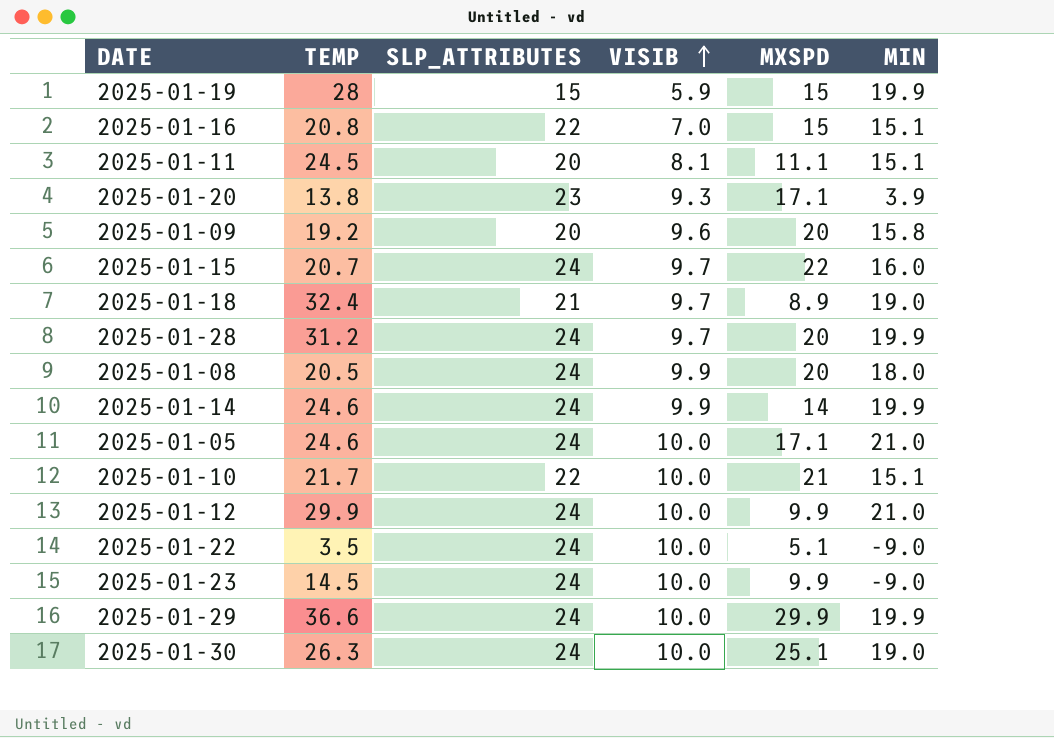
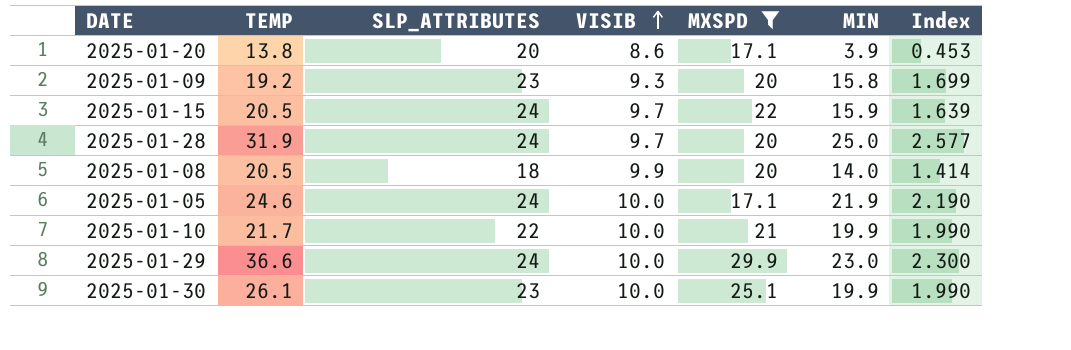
filter: none -> MXSPD >= 17.1
column Index | formula: none -> [MIN] / [VISIB]
2025-01-20 | SLP_ATTRIBUTES: 23 -> 20
2025-01-20 | VISIB: 9.3 -> 8.6
2025-01-09 | SLP_ATTRIBUTES: 20 -> 23
2025-01-09 | VISIB: 9.6 -> 9.3
2025-01-15 | TEMP: 20.7 -> 20.5
2025-01-15 | MIN: 16.0 -> 15.9
2025-01-28 | TEMP: 31.2 -> 31.9
2025-01-28 | MIN: 19.9 -> 25.0
2025-01-08 | SLP_ATTRIBUTES: 24 -> 18
2025-01-08 | MIN: 18.0 -> 14.0
2025-01-05 | MIN: 21.0 -> 21.9
2025-01-10 | MIN: 15.1 -> 19.9
2025-01-29 | MIN: 19.9 -> 23.0
2025-01-30 | TEMP: 26.3 -> 26.1
2025-01-30 | SLP_ATTRIBUTES: 24 -> 23
2025-01-30 | MIN: 19.0 -> 19.9

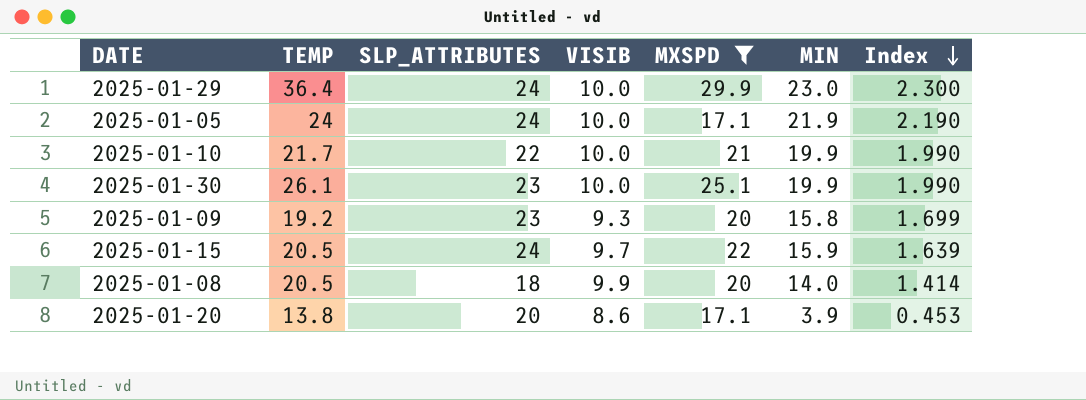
row order: VISIB ascending -> Index descending
row 2025-01-28: 31.9 | 24 | 9.7 | 20 | 25.0 | 2.577 -> none
2025-01-29 | TEMP: 36.6 -> 36.4
2025-01-05 | TEMP: 24.6 -> 24

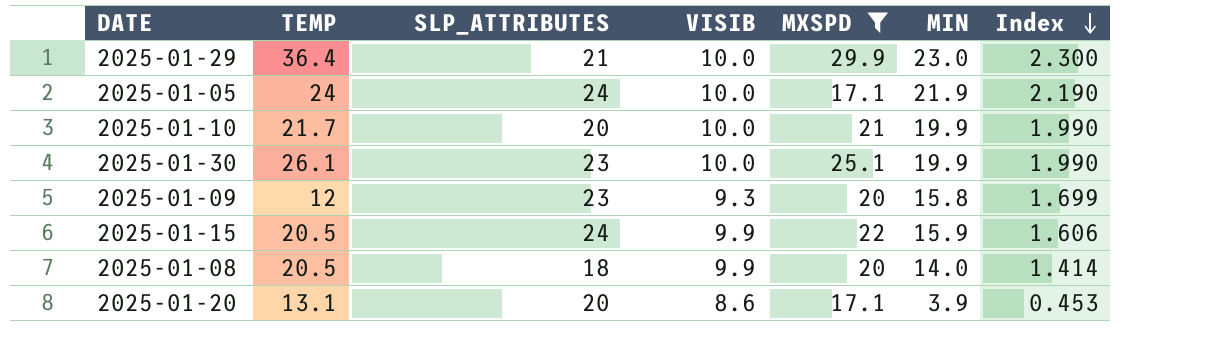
2025-01-29 | SLP_ATTRIBUTES: 24 -> 21
2025-01-10 | SLP_ATTRIBUTES: 22 -> 20
2025-01-09 | TEMP: 19.2 -> 12
2025-01-15 | VISIB: 9.7 -> 9.9
2025-01-15 | Index: 1.639 -> 1.606
2025-01-20 | TEMP: 13.8 -> 13.1

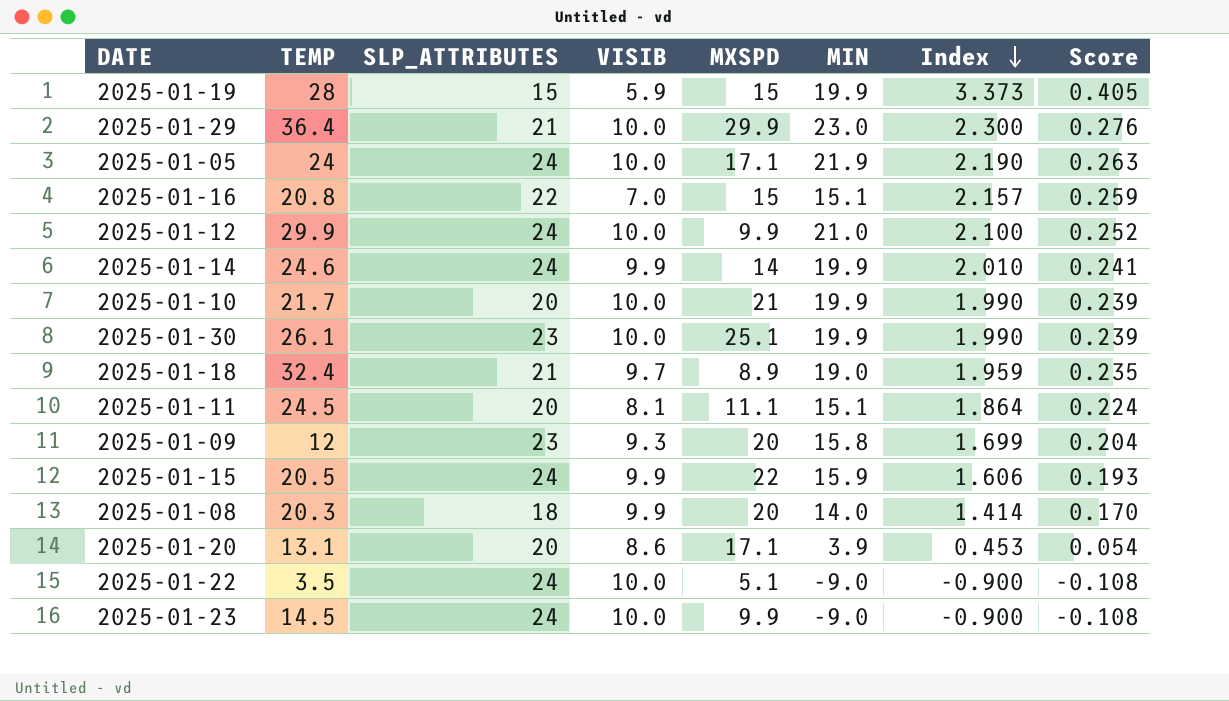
filter: MXSPD >= 17.1 -> none
column Score | formula: none -> [Index] * 0.12
2025-01-08 | TEMP: 20.5 -> 20.3

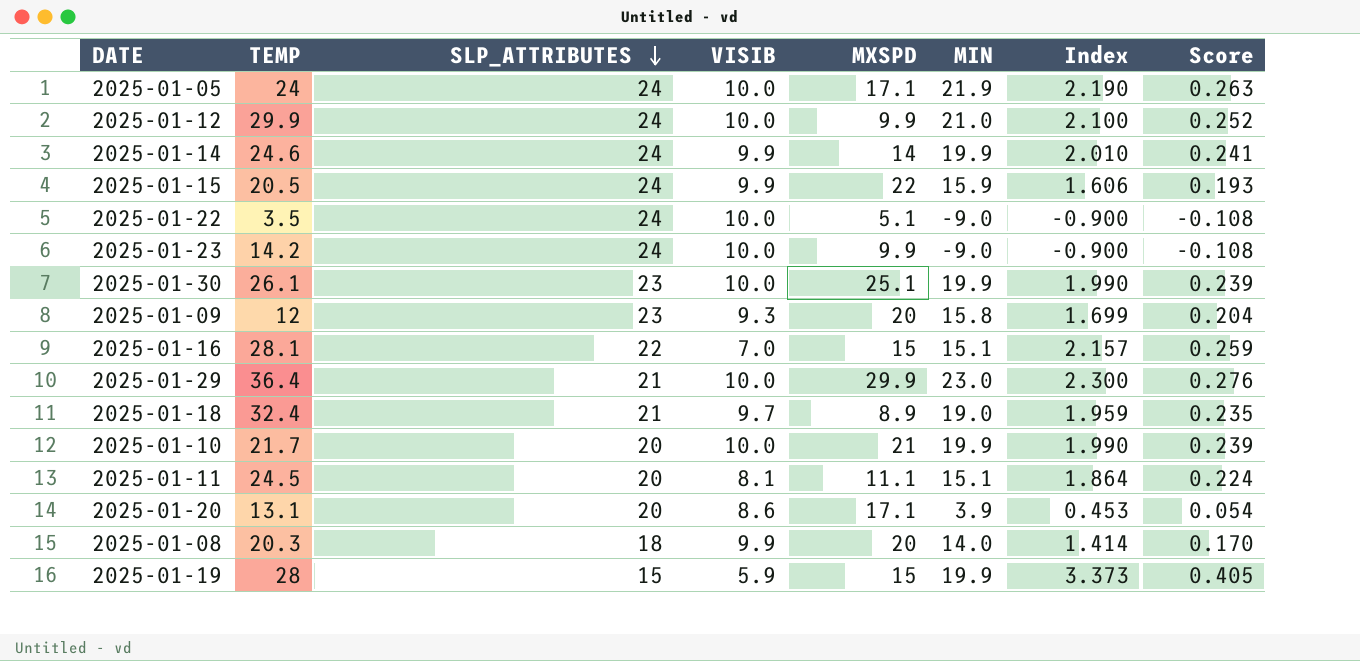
row order: Index descending -> SLP_ATTRIBUTES descending
2025-01-23 | TEMP: 14.5 -> 14.2
2025-01-16 | TEMP: 20.8 -> 28.1

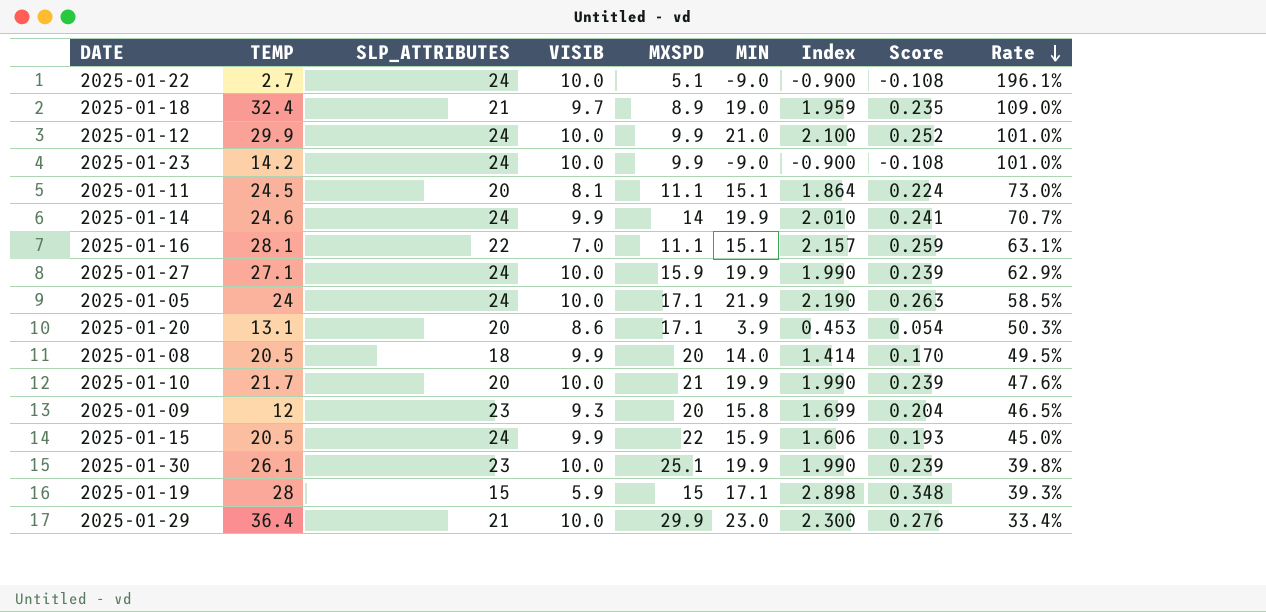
row order: SLP_ATTRIBUTES descending -> Rate descending
column Rate | formula: none -> [VISIB] / [MXSPD]
2025-01-22 | TEMP: 3.5 -> 2.7
2025-01-16 | MXSPD: 15 -> 11.1
row 2025-01-27: none -> 27.1 | 24 | 10.0 | 15.9 | 19.9 | 1.990 | 0.239 | 62.9%
2025-01-08 | TEMP: 20.3 -> 20.5
2025-01-19 | MIN: 19.9 -> 17.1
2025-01-19 | Index: 3.373 -> 2.898
2025-01-19 | Score: 0.405 -> 0.348

